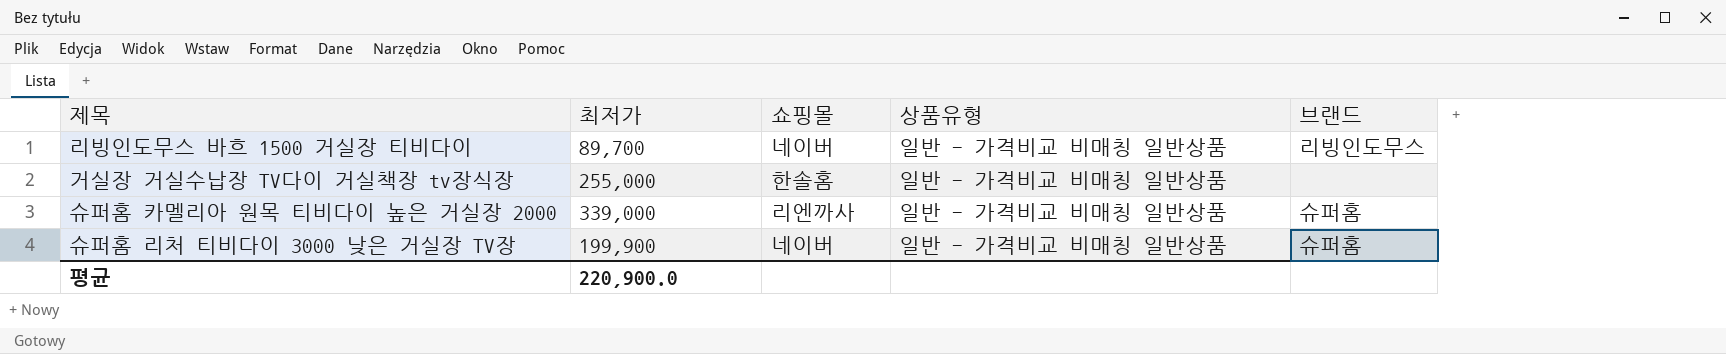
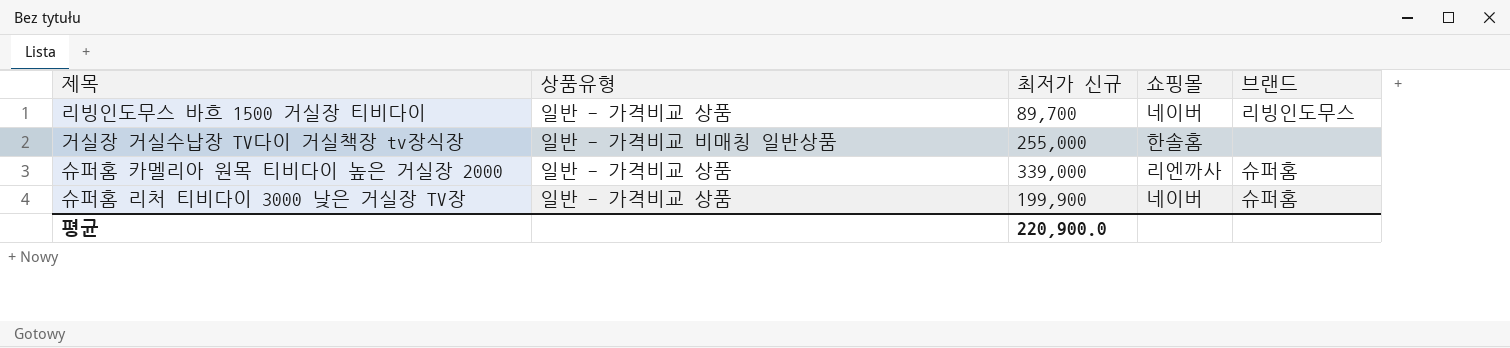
column 상품유형 | position: 4 -> 2
column name: 최저가 -> 최저가 신규
리빙인도무스 바흐 1500 거실장 티비다이 | 상품유형: 일반 - 가격비교 비매칭 일반상품 -> 일반 - 가격비교 상품
슈퍼홈 카멜리아 원목 티비다이 높은 거실장 2000 | 상품유형: 일반 - 가격비교 비매칭 일반상품 -> 일반 - 가격비교 상품
슈퍼홈 리처 티비다이 3000 낮은 거실장 TV장 | 상품유형: 일반 - 가격비교 비매칭 일반상품 -> 일반 - 가격비교 상품

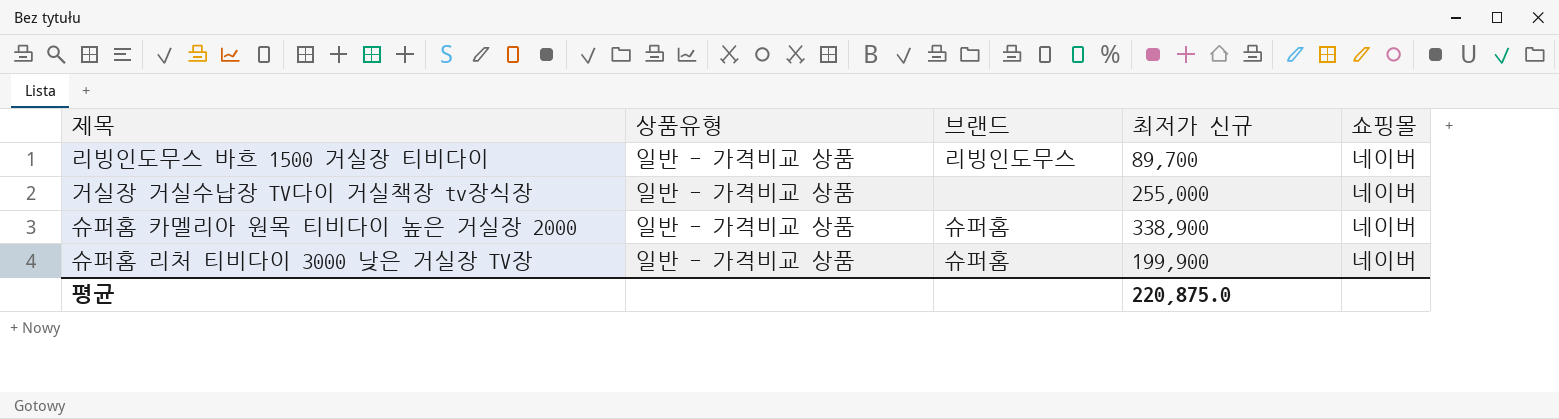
column 브랜드 | position: 5 -> 3
거실장 거실수납장 TV다이 거실책장 tv장식장 | 상품유형: 일반 - 가격비교 비매칭 일반상품 -> 일반 - 가격비교 상품
거실장 거실수납장 TV다이 거실책장 tv장식장 | 쇼핑몰: 한솔홈 -> 네이버
슈퍼홈 카멜리아 원목 티비다이 높은 거실장 2000 | 최저가 신규: 339,000 -> 338,900
슈퍼홈 카멜리아 원목 티비다이 높은 거실장 2000 | 쇼핑몰: 리엔까사 -> 네이버
평균 | 최저가 신규: 220,900.0 -> 220,875.0

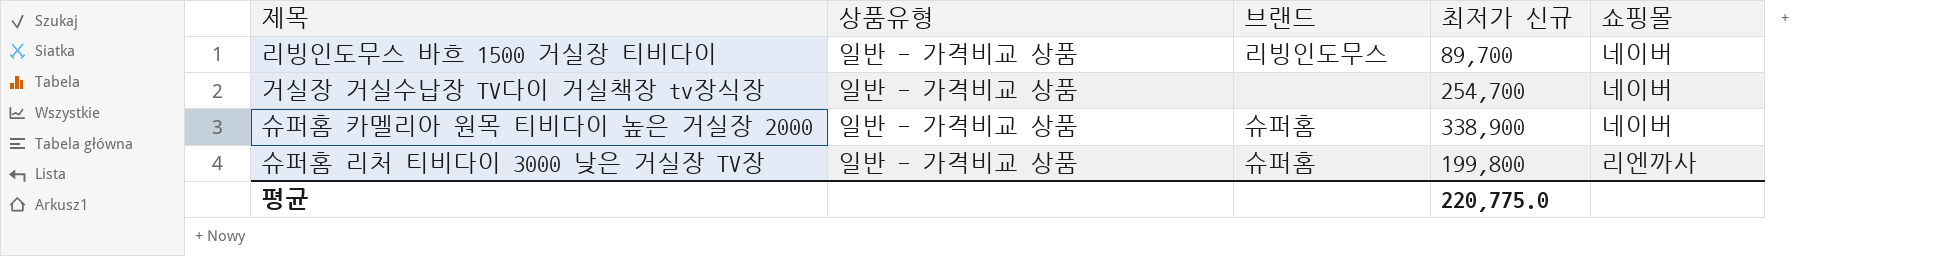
거실장 거실수납장 TV다이 거실책장 tv장식장 | 최저가 신규: 255,000 -> 254,700
슈퍼홈 리처 티비다이 3000 낮은 거실장 TV장 | 최저가 신규: 199,900 -> 199,800
슈퍼홈 리처 티비다이 3000 낮은 거실장 TV장 | 쇼핑몰: 네이버 -> 리엔까사
평균 | 최저가 신규: 220,875.0 -> 220,775.0

